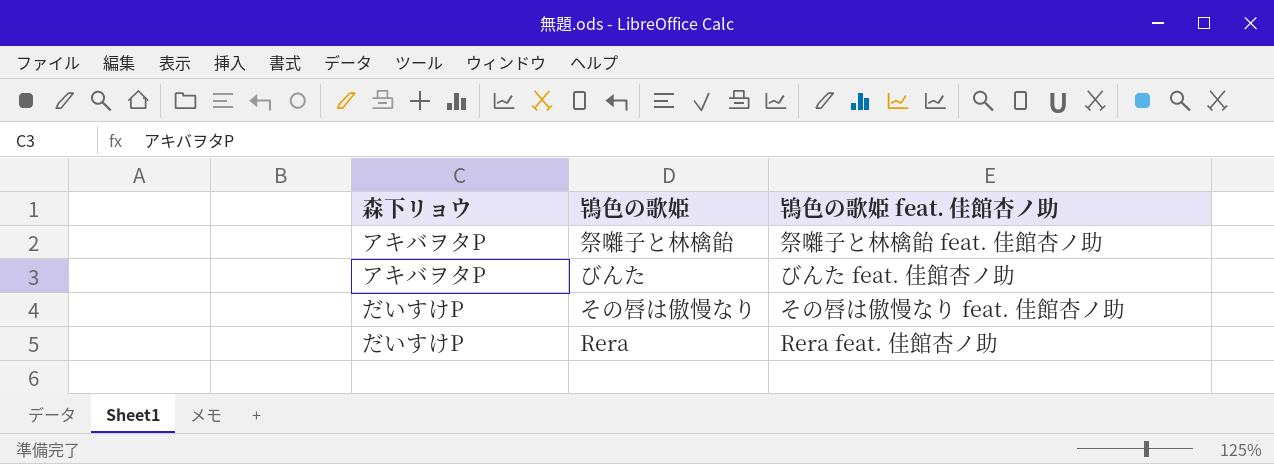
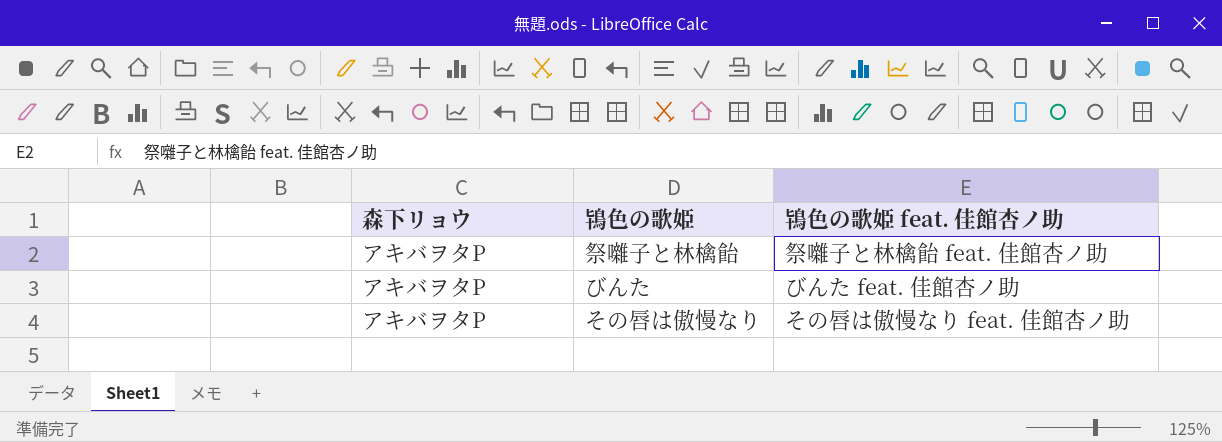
row Rera: だいすけP | Rera feat. 佳館杏ノ助 -> none
その唇は傲慢なり | 森下リョウ: だいすけP -> アキバヲタP

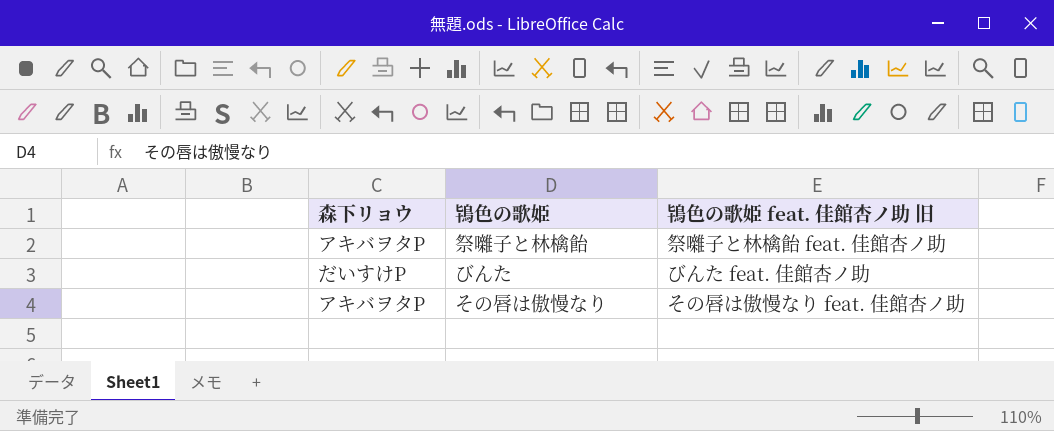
column name: 鴇色の歌姫 feat. 佳館杏ノ助 -> 鴇色の歌姫 feat. 佳館杏ノ助 旧
びんた | 森下リョウ: アキバヲタP -> だいすけP

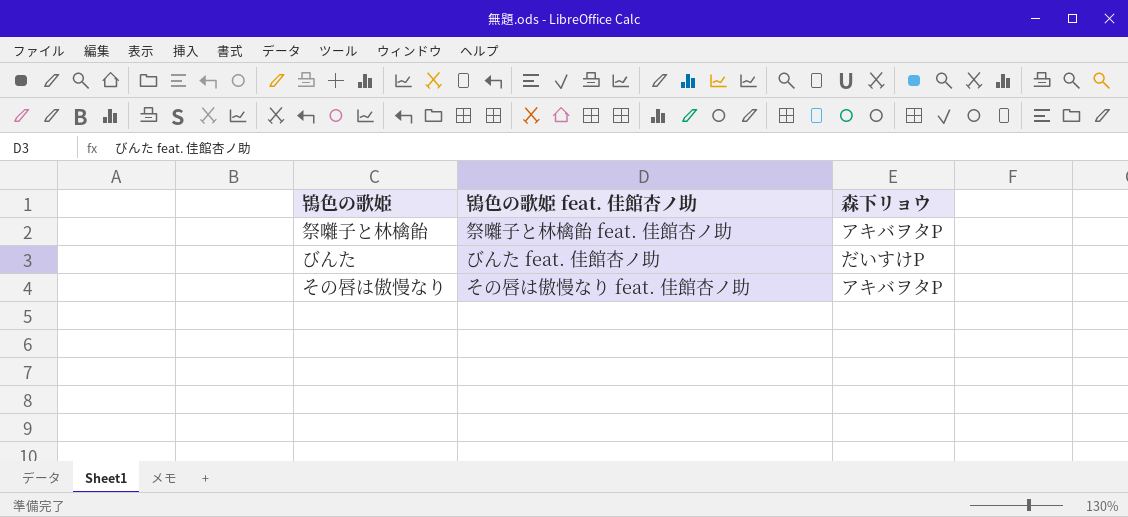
column name: 鴇色の歌姫 feat. 佳館杏ノ助 旧 -> 鴇色の歌姫 feat. 佳館杏ノ助
column 森下リョウ | position: 1 -> 3

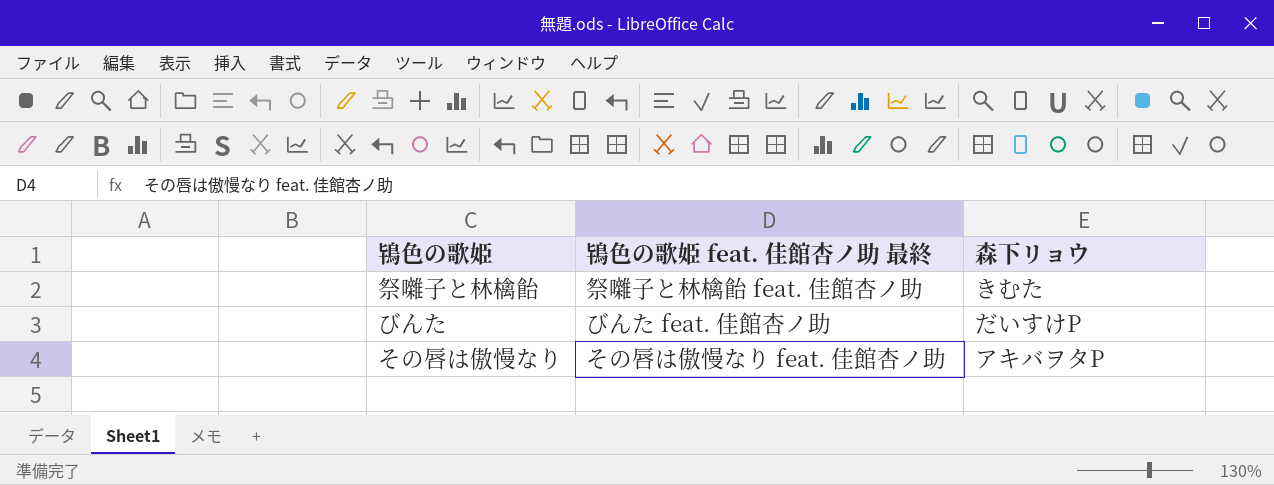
column name: 鴇色の歌姫 feat. 佳館杏ノ助 -> 鴇色の歌姫 feat. 佳館杏ノ助 最終
祭囃子と林檎飴 | 森下リョウ: アキバヲタP -> きむた

